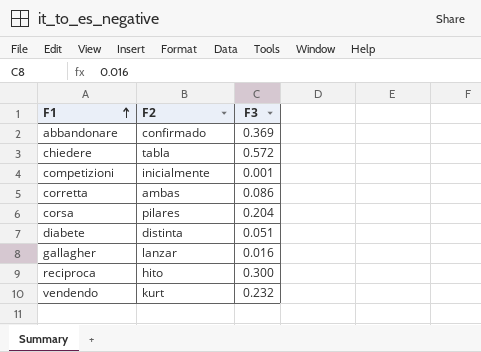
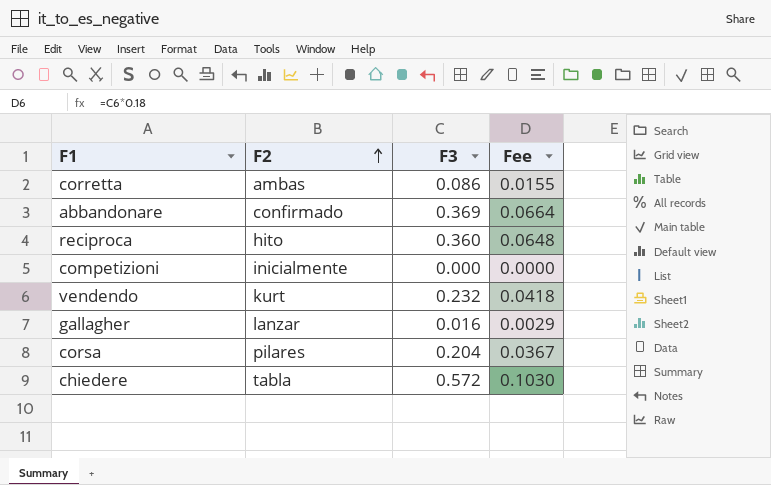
row order: F1 ascending -> F2 ascending
column Fee | formula: none -> [F3] * 0.18
row diabete: distinta | 0.051 -> none
reciproca | F3: 0.300 -> 0.360
competizioni | F3: 0.001 -> 0.000

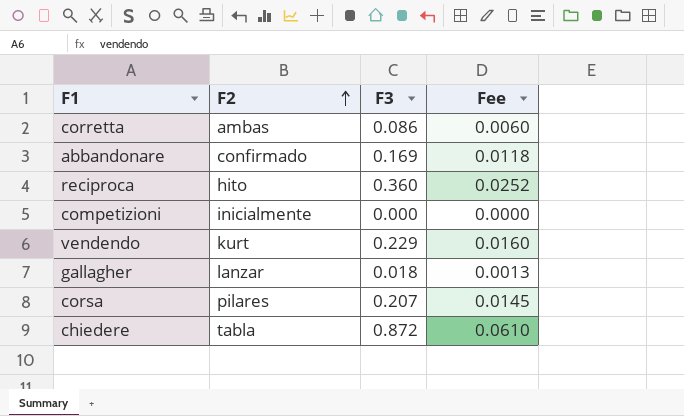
column Fee | formula: [F3] * 0.18 -> [F3] * 0.07
abbandonare | F3: 0.369 -> 0.169
vendendo | F3: 0.232 -> 0.229
gallagher | F3: 0.016 -> 0.018
corsa | F3: 0.204 -> 0.207
chiedere | F3: 0.572 -> 0.872

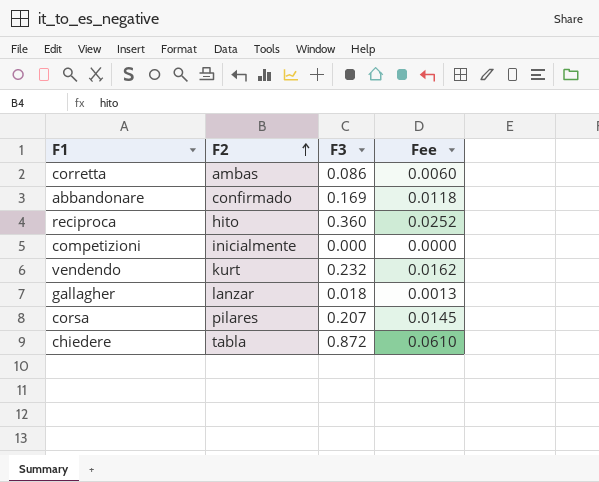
vendendo | F3: 0.229 -> 0.232
vendendo | Fee: 0.0160 -> 0.0162

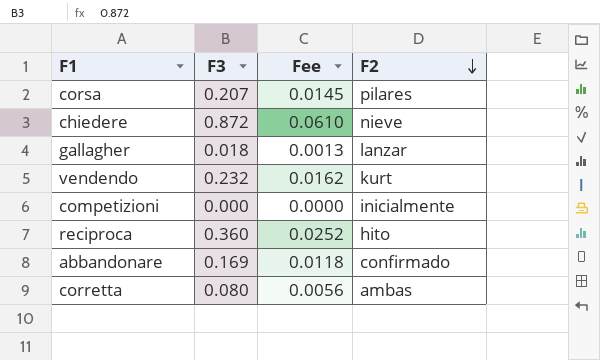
row order: F2 ascending -> F2 descending
column F2 | position: 2 -> 4
chiedere | F2: tabla -> nieve
corretta | F3: 0.086 -> 0.080
corretta | Fee: 0.0060 -> 0.0056

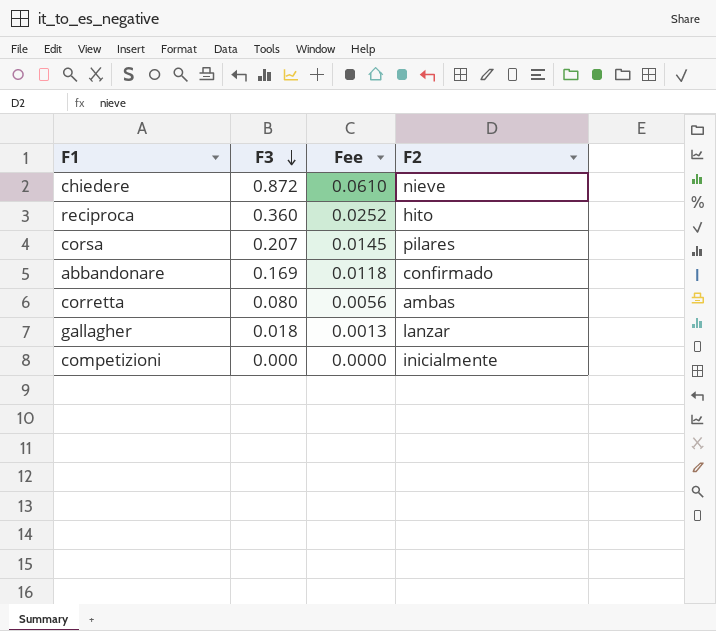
row order: F2 descending -> F3 descending
row vendendo: 0.232 | 0.0162 | kurt -> none

